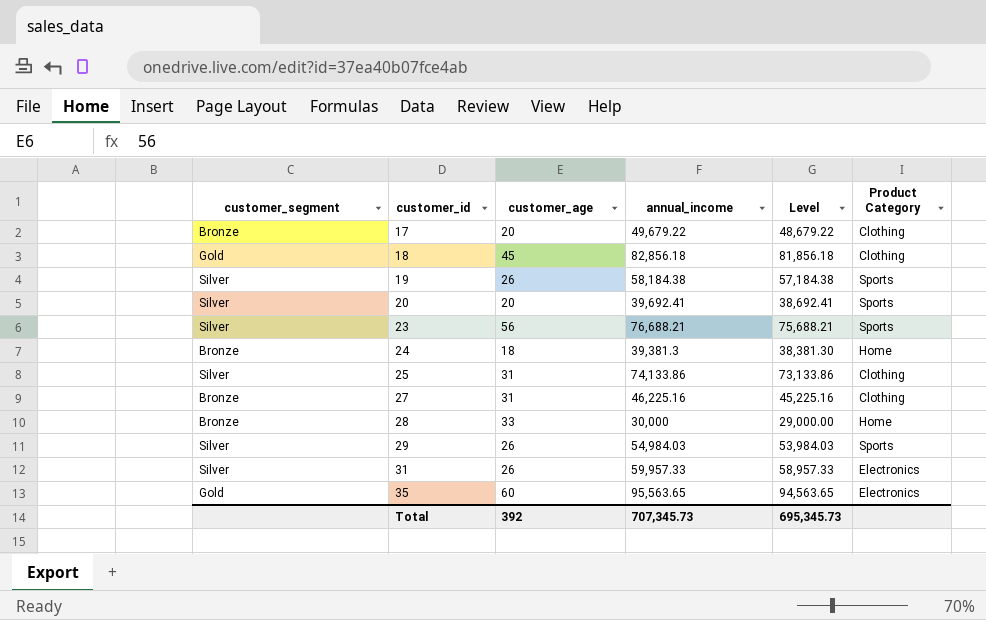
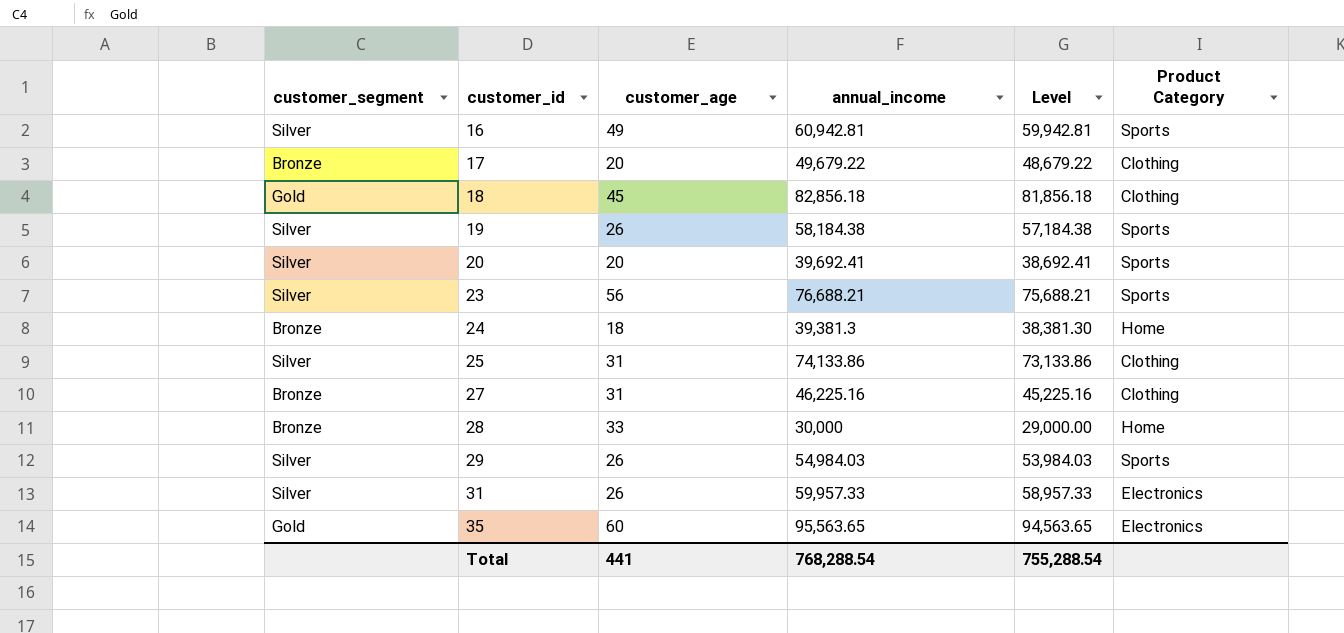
row 16: none -> Silver | 49 | 60,942.81 | 59,942.81 | Sports
Total | customer_age: 392 -> 441
Total | annual_income: 707,345.73 -> 768,288.54
Total | Level: 695,345.73 -> 755,288.54

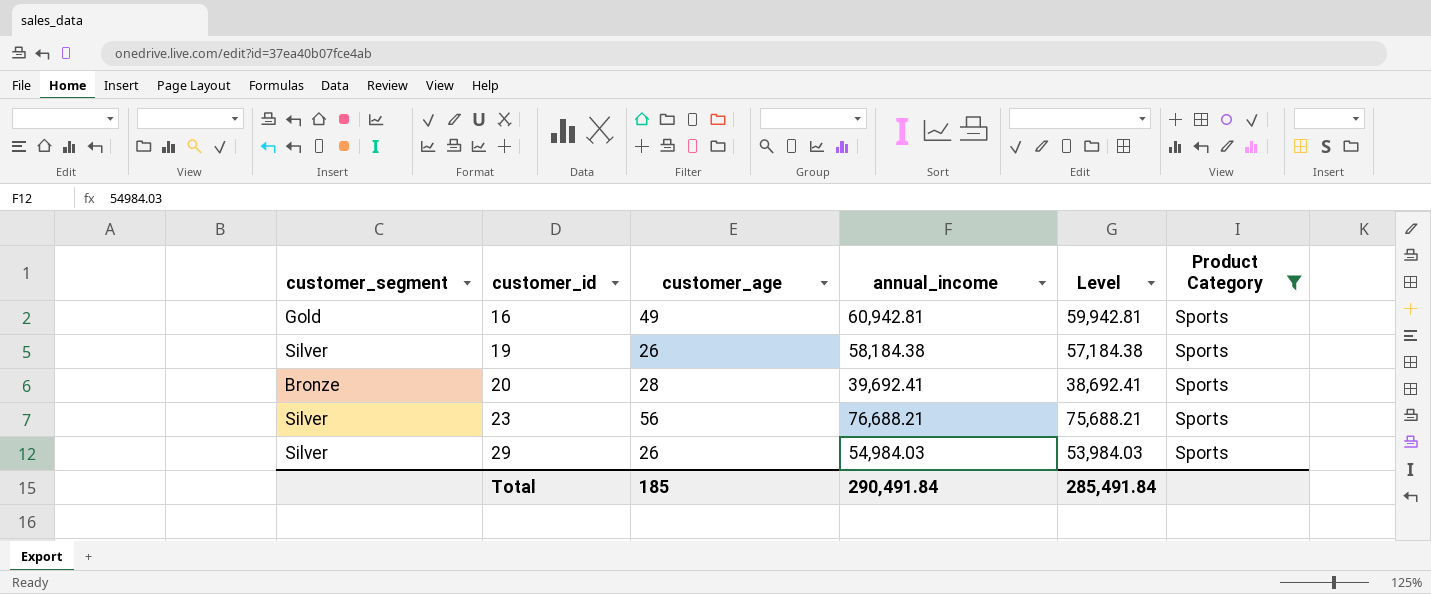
filter: none -> Product Category = Sports
16 | customer_segment: Silver -> Gold
20 | customer_segment: Silver -> Bronze
20 | customer_age: 20 -> 28
Total | customer_age: 441 -> 185
Total | annual_income: 768,288.54 -> 290,491.84
Total | Level: 755,288.54 -> 285,491.84

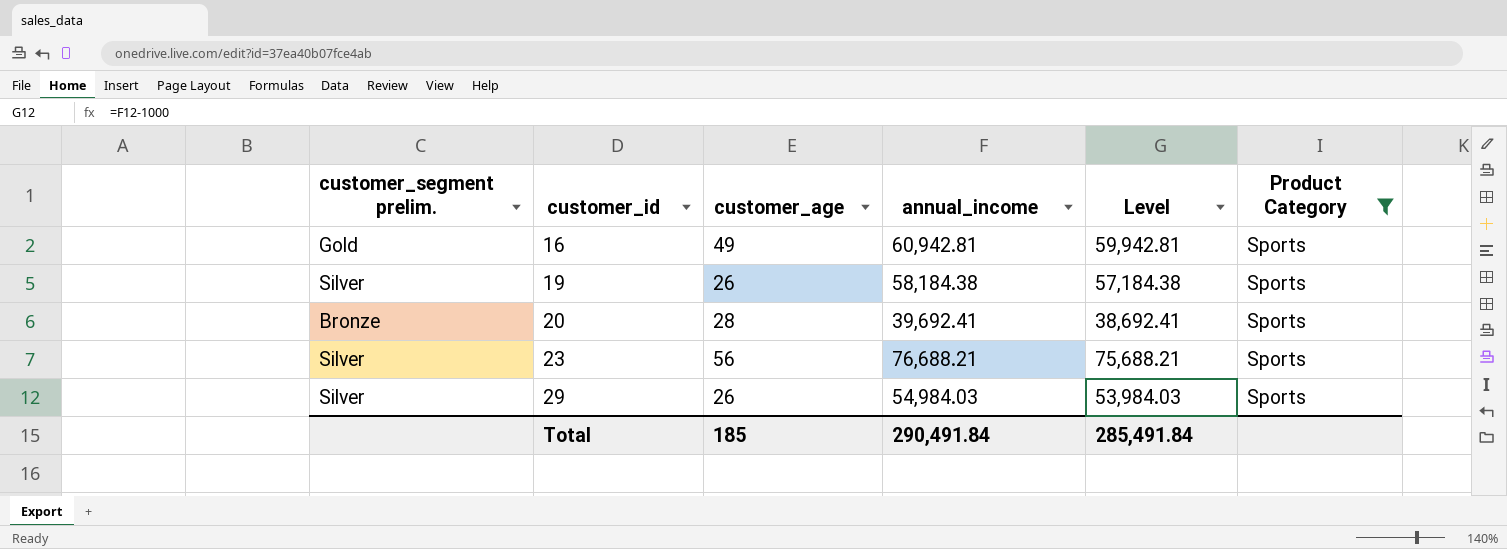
column name: customer_segment -> customer_segment prelim.

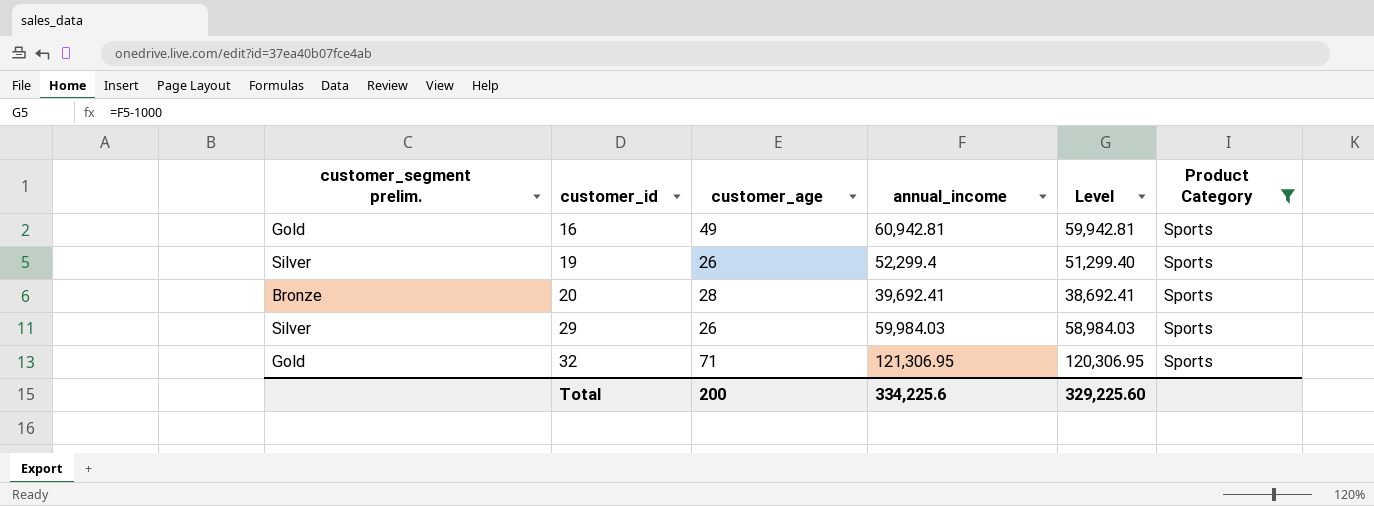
row 23: Silver | 56 | 76,688.21 | 75,688.21 | Sports -> none
19 | annual_income: 58,184.38 -> 52,299.4
19 | Level: 57,184.38 -> 51,299.40
29 | annual_income: 54,984.03 -> 59,984.03
29 | Level: 53,984.03 -> 58,984.03
row 32: none -> Gold | 71 | 121,306.95 | 120,306.95 | Sports
Total | customer_age: 185 -> 200
Total | annual_income: 290,491.84 -> 334,225.6
Total | Level: 285,491.84 -> 329,225.60

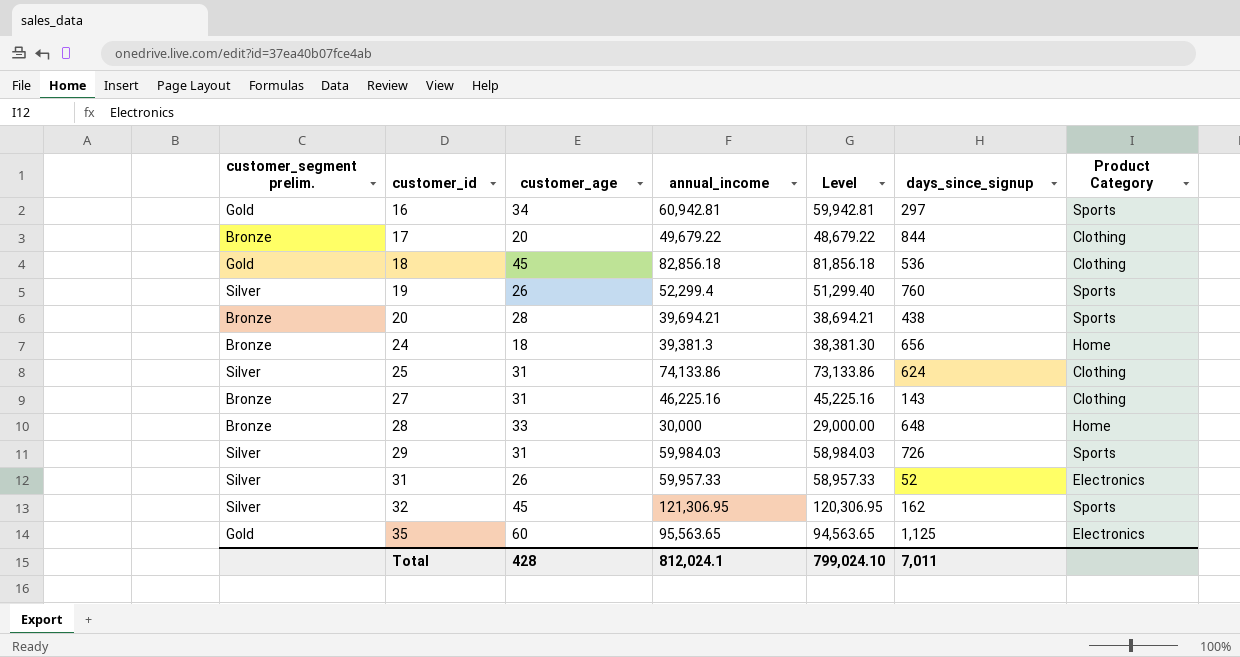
filter: Product Category = Sports -> none
column days_since_signup | position: none -> 6
16 | customer_age: 49 -> 34
20 | annual_income: 39,692.41 -> 39,694.21
20 | Level: 38,692.41 -> 38,694.21
29 | customer_age: 26 -> 31
32 | customer_segment prelim.: Gold -> Silver
32 | customer_age: 71 -> 45
Total | customer_age: 200 -> 428
Total | annual_income: 334,225.6 -> 812,024.1
Total | Level: 329,225.60 -> 799,024.10

